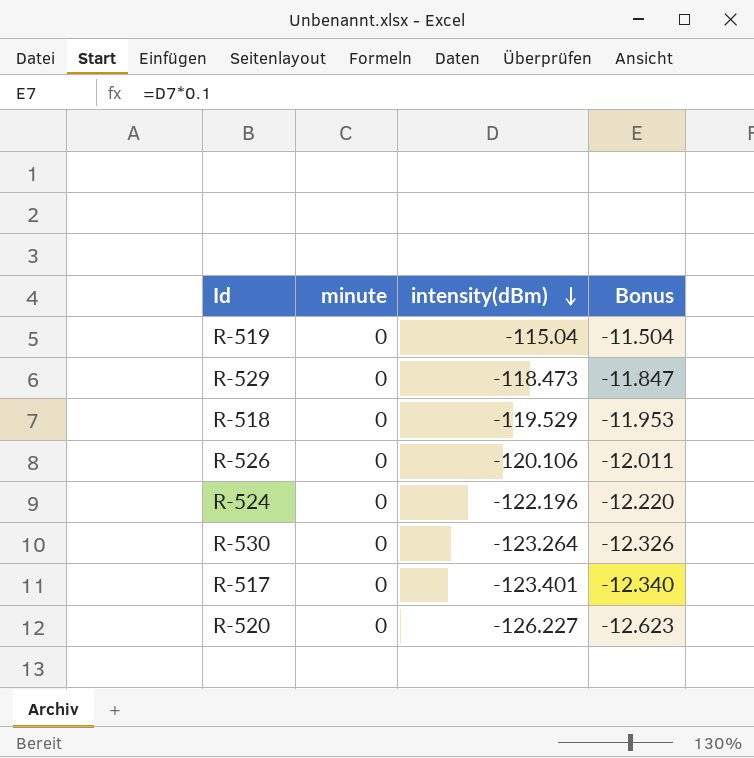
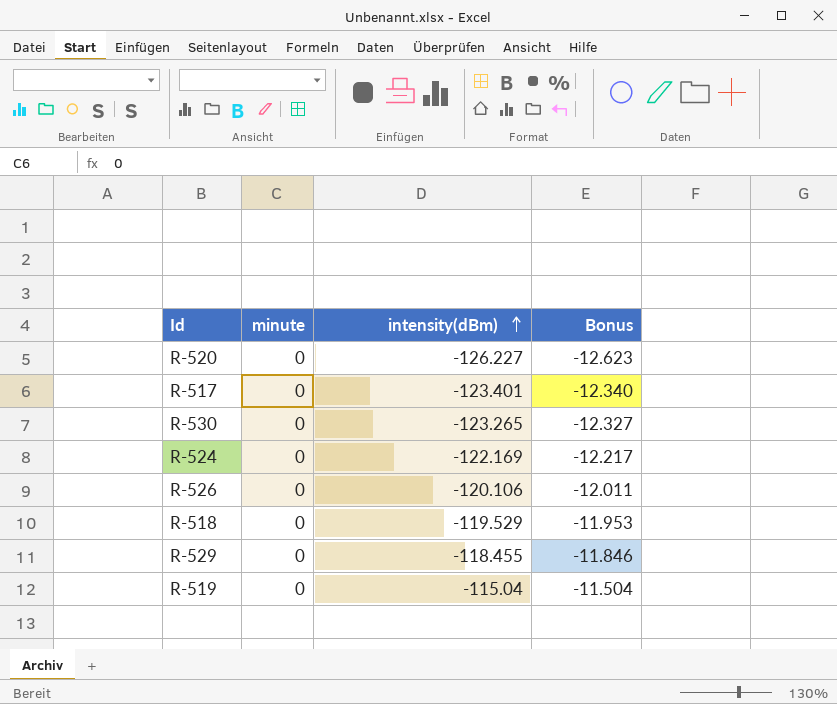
row order: intensity(dBm) descending -> intensity(dBm) ascending
R-530 | intensity(dBm): -123.264 -> -123.265
R-530 | Bonus: -12.326 -> -12.327
R-524 | intensity(dBm): -122.196 -> -122.169
R-524 | Bonus: -12.220 -> -12.217
R-529 | intensity(dBm): -118.473 -> -118.455
R-529 | Bonus: -11.847 -> -11.846

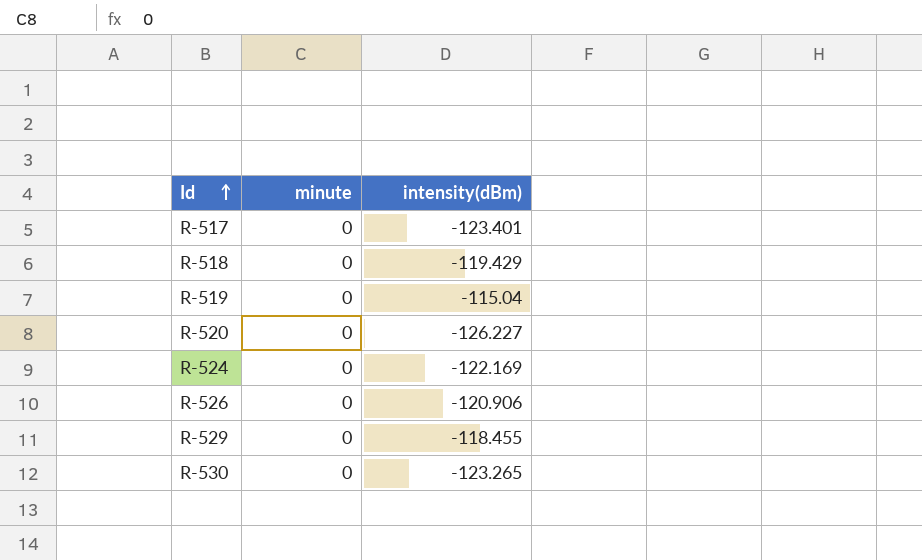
row order: intensity(dBm) ascending -> Id ascending
column Bonus | formula: [intensity(dBm)] * 0.1 -> none
R-518 | intensity(dBm): -119.529 -> -119.429
R-526 | intensity(dBm): -120.106 -> -120.906

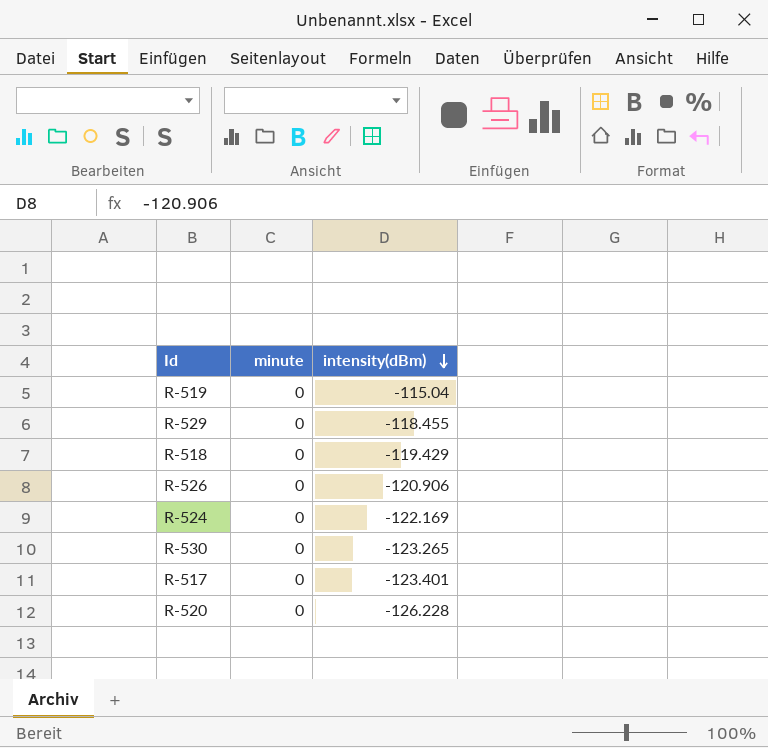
row order: Id ascending -> intensity(dBm) descending
R-520 | intensity(dBm): -126.227 -> -126.228

